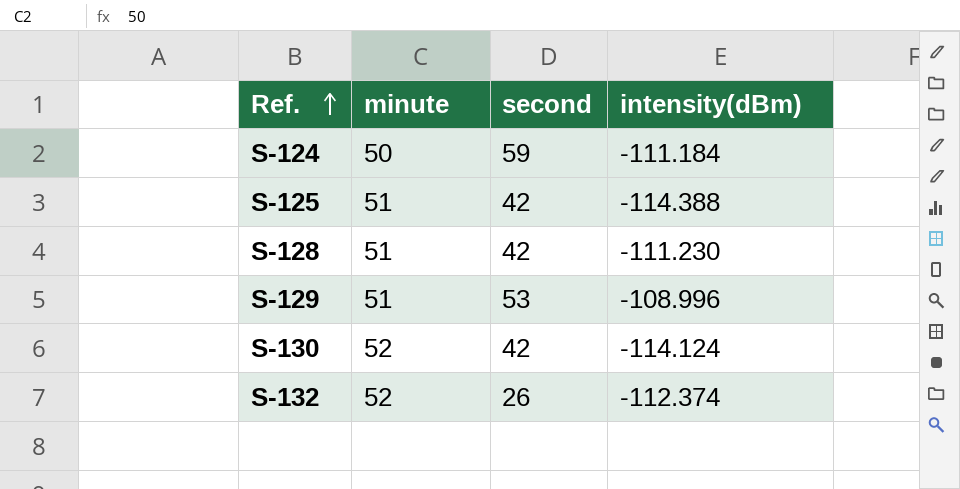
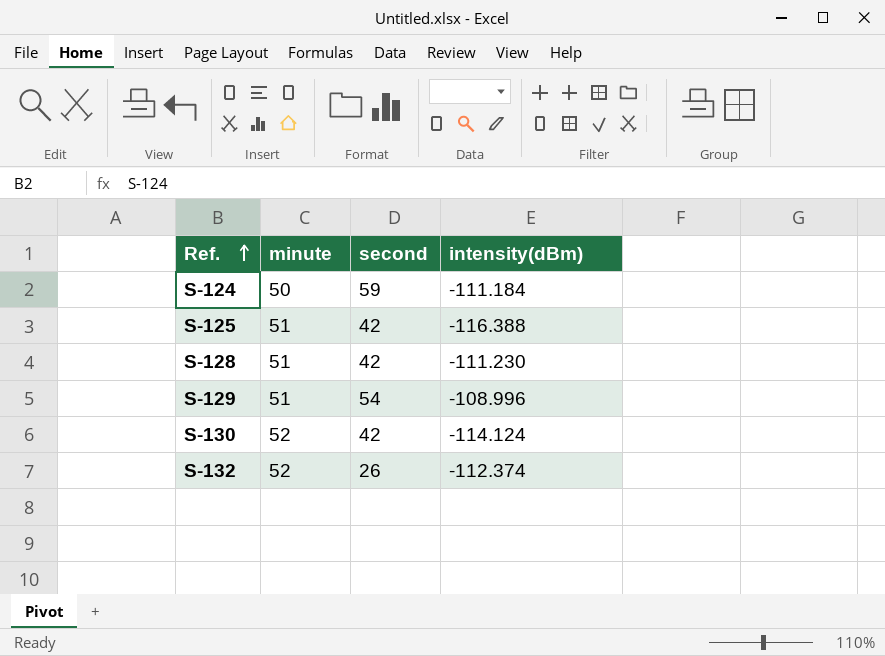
S-125 | intensity(dBm): -114.388 -> -116.388
S-129 | second: 53 -> 54

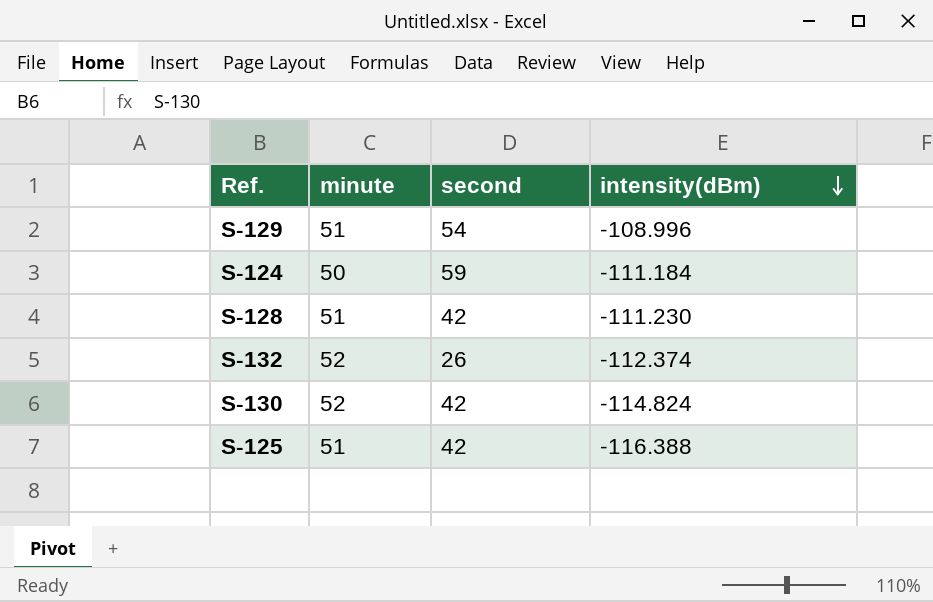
row order: Ref. ascending -> intensity(dBm) descending
S-130 | intensity(dBm): -114.124 -> -114.824

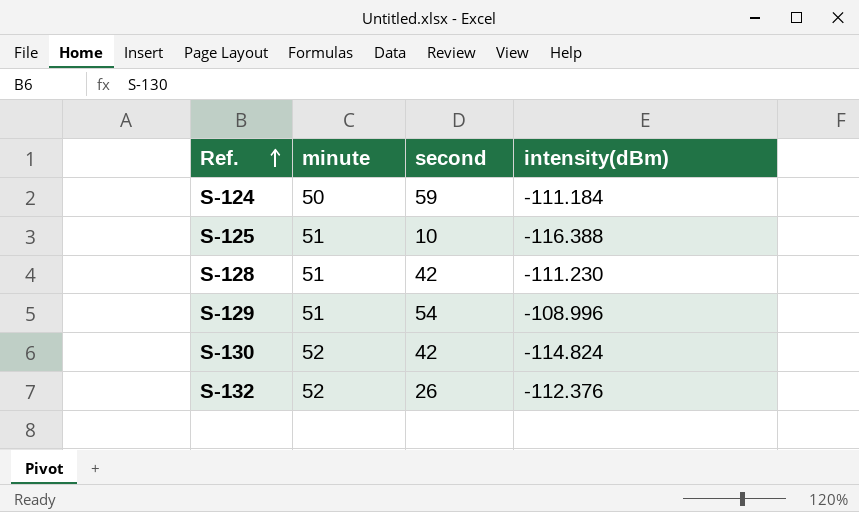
row order: intensity(dBm) descending -> Ref. ascending
S-125 | second: 42 -> 10
S-132 | intensity(dBm): -112.374 -> -112.376

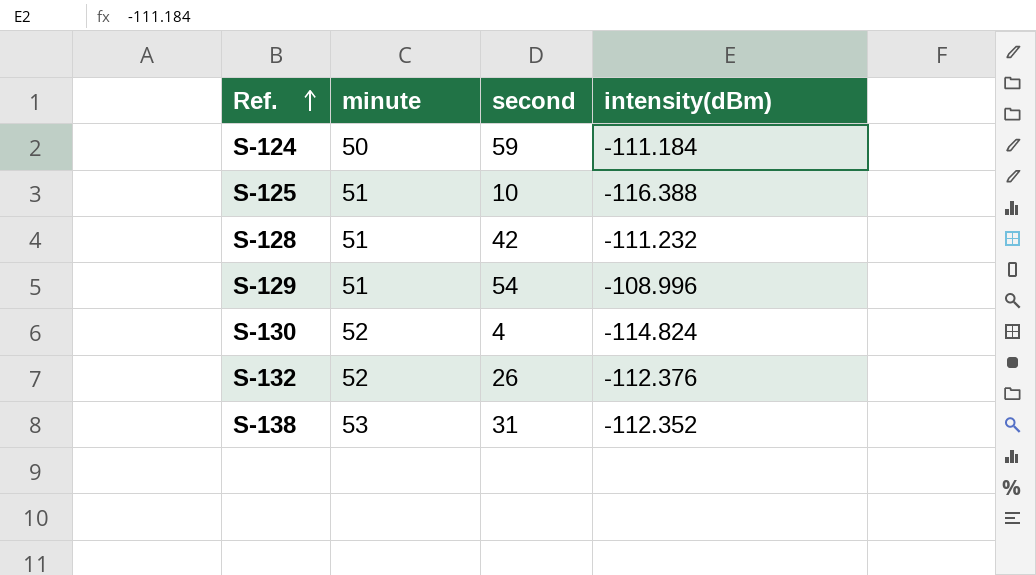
S-128 | intensity(dBm): -111.230 -> -111.232
S-130 | second: 42 -> 4
row S-138: none -> 53 | 31 | -112.352

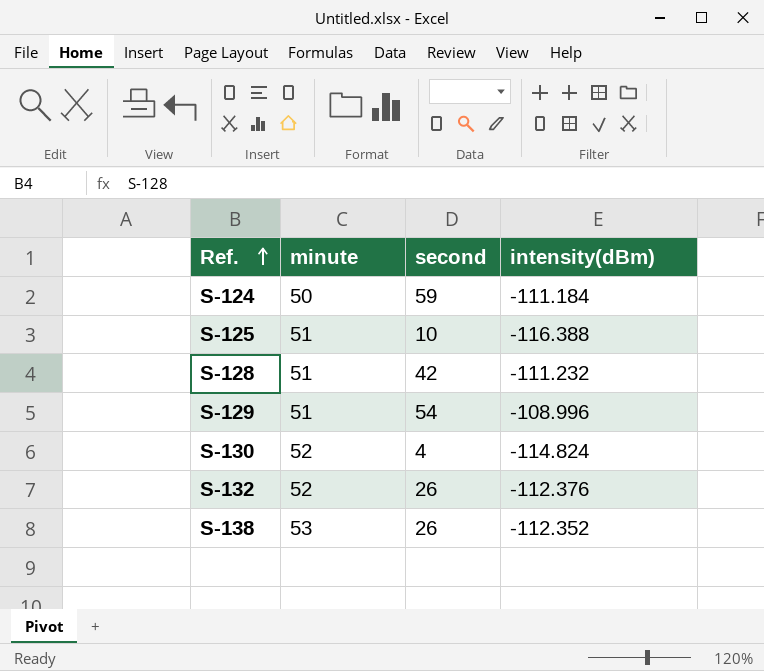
S-138 | second: 31 -> 26

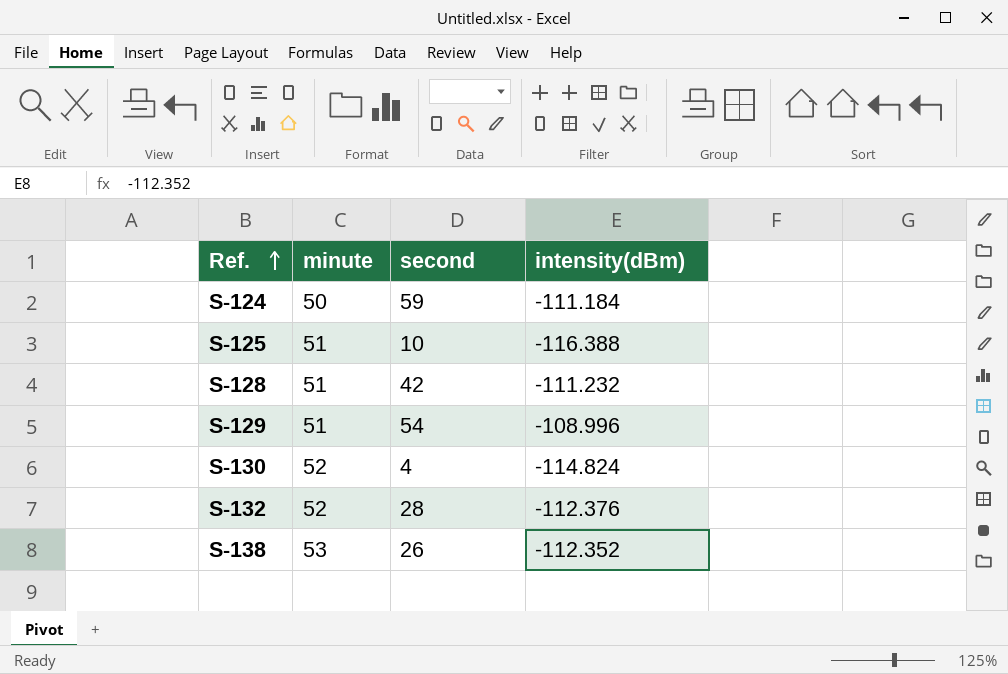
S-132 | second: 26 -> 28

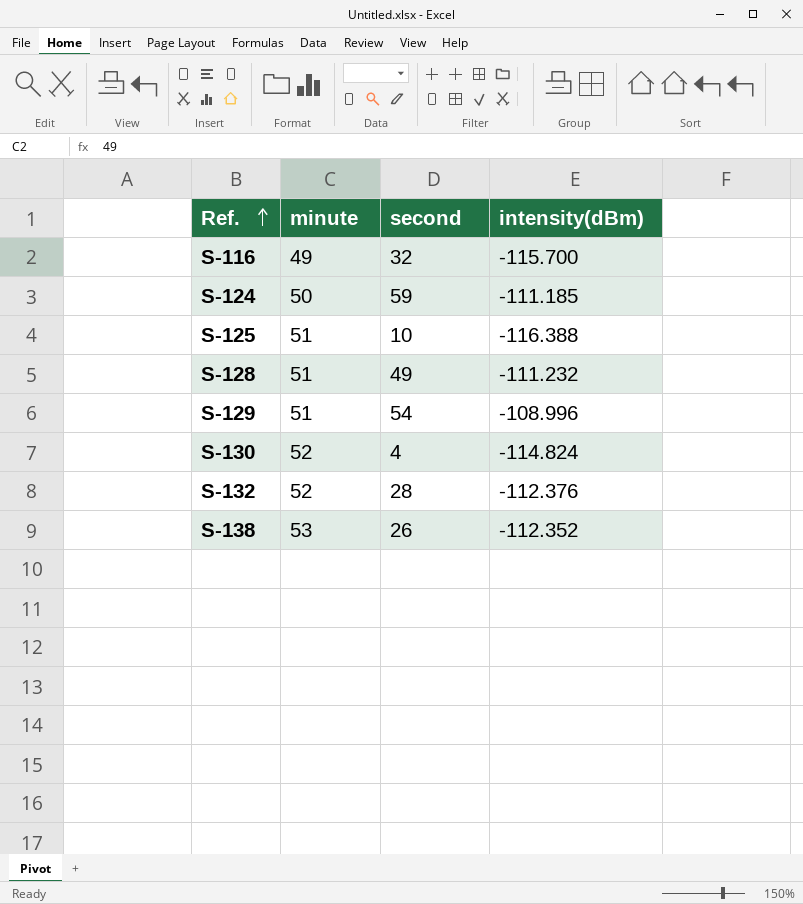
row S-116: none -> 49 | 32 | -115.700
S-124 | intensity(dBm): -111.184 -> -111.185
S-128 | second: 42 -> 49

